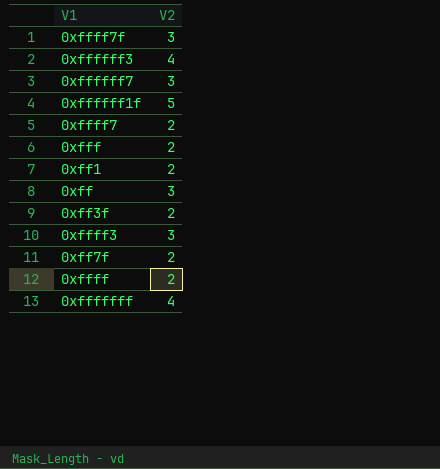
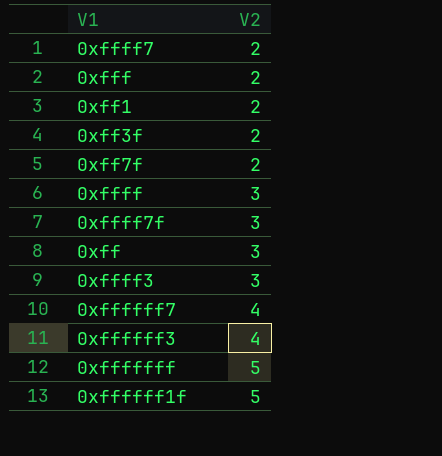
row order: none -> V2 ascending
0xffff | V2: 2 -> 3
0xffffff7 | V2: 3 -> 4
0xfffffff | V2: 4 -> 5

